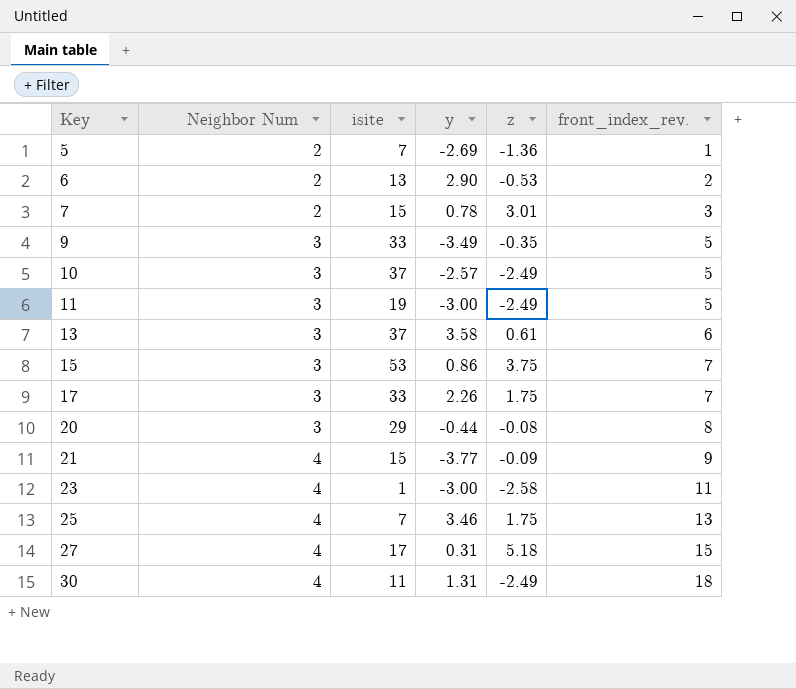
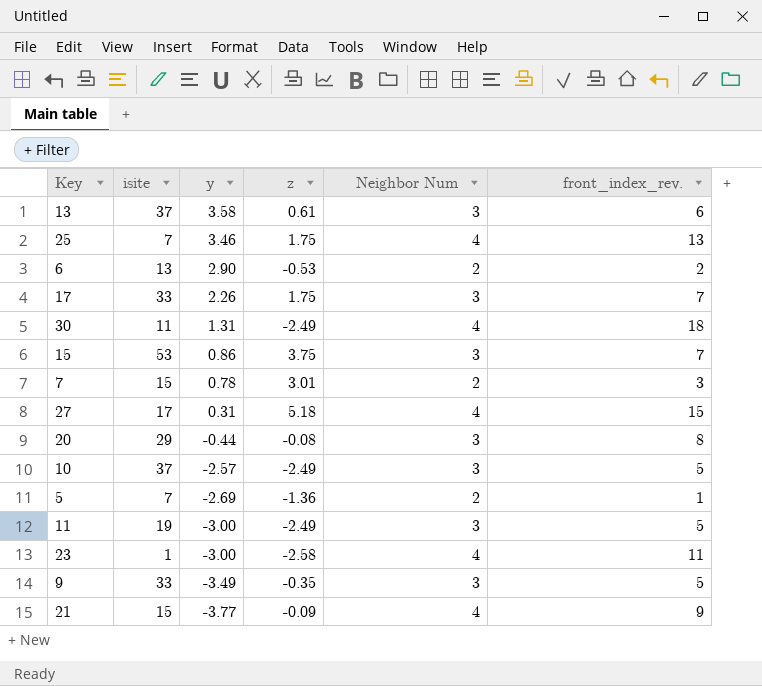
row order: Key ascending -> y descending
column Neighbor Num | position: 2 -> 5

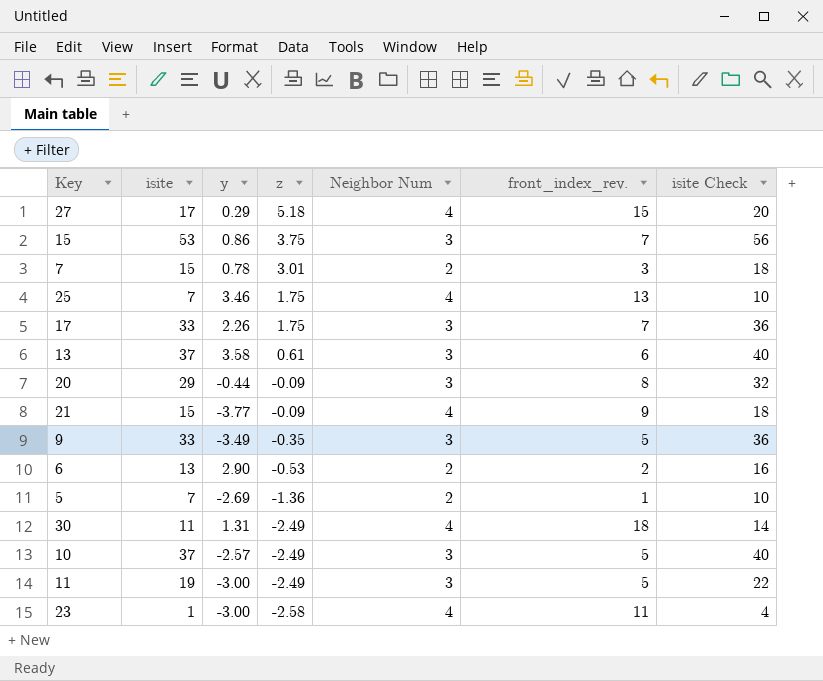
row order: y descending -> z descending
column isite Check | formula: none -> [isite] + 3
27 | y: 0.31 -> 0.29
20 | z: -0.08 -> -0.09

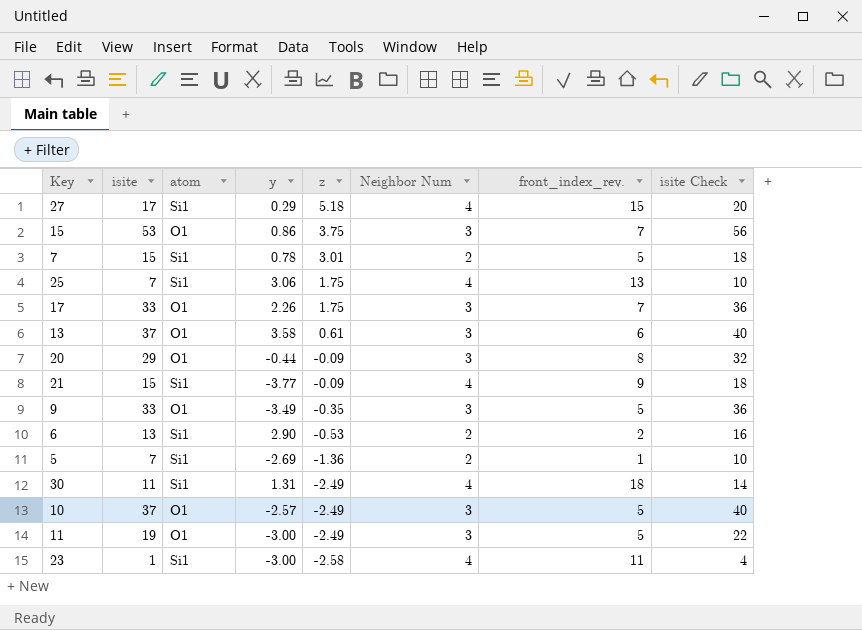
column atom | position: none -> 3
7 | front_index_rev.: 3 -> 5
25 | y: 3.46 -> 3.06

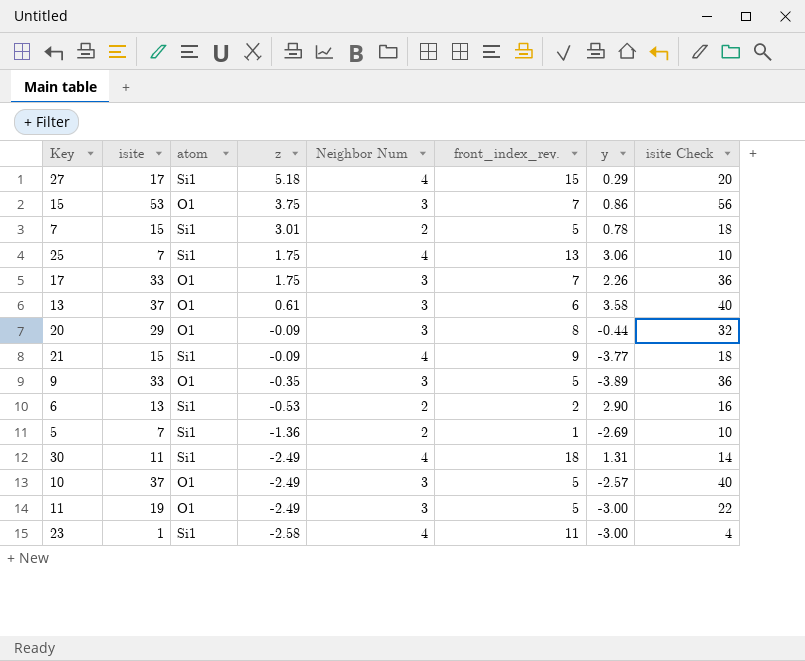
column y | position: 4 -> 7
9 | y: -3.49 -> -3.89

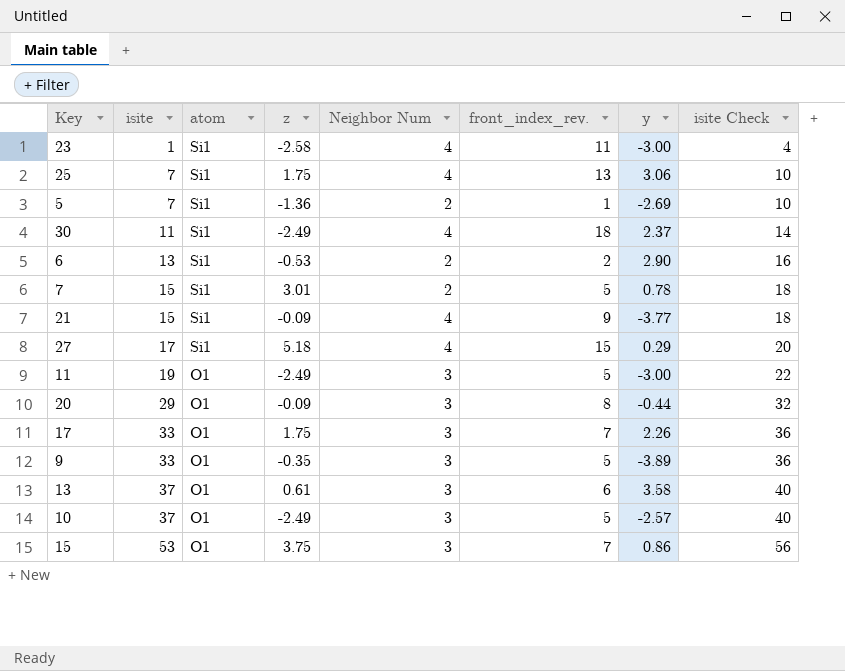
row order: z descending -> isite ascending
30 | y: 1.31 -> 2.37

